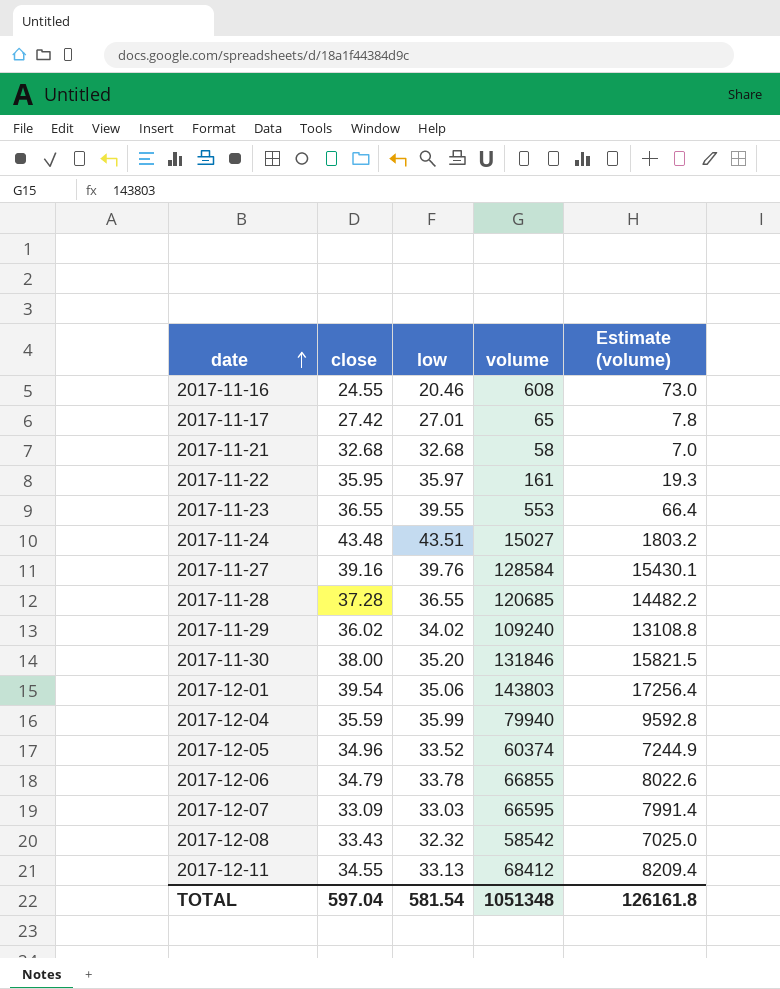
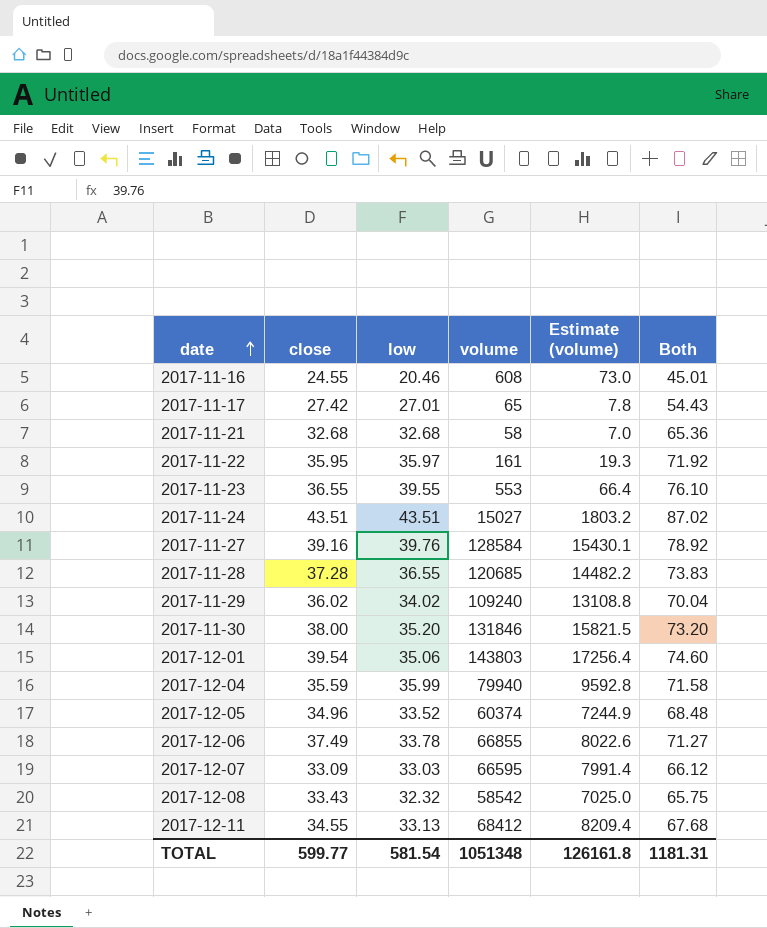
column Both | formula: none -> [close] + [low]
2017-11-24 | close: 43.48 -> 43.51
2017-12-06 | close: 34.79 -> 37.49
TOTAL | close: 597.04 -> 599.77

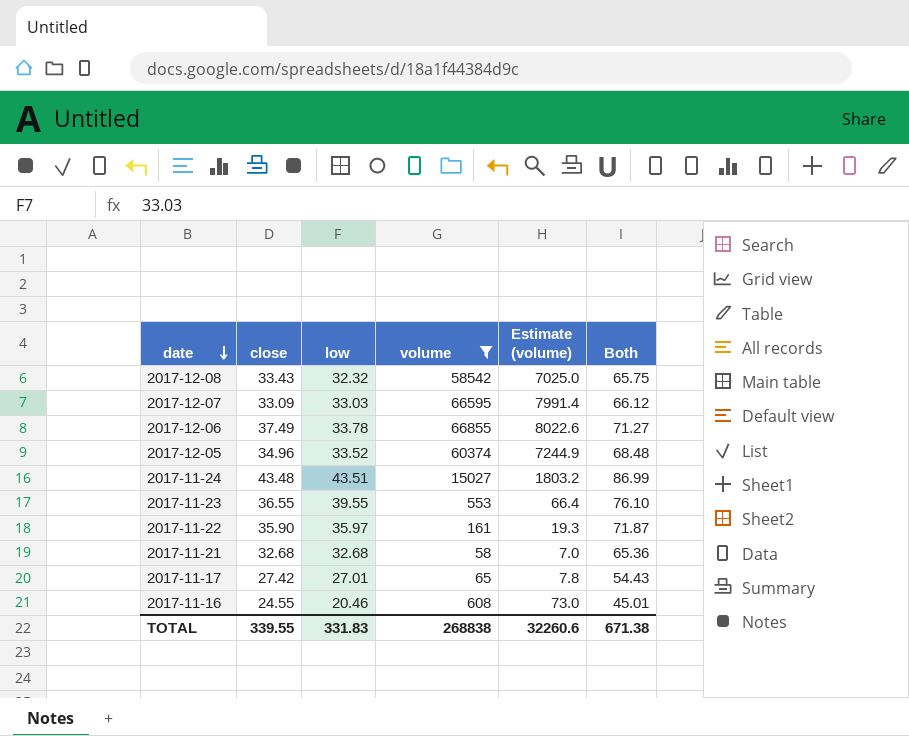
filter: none -> volume <= 66855
row order: date ascending -> date descending
2017-11-24 | close: 43.51 -> 43.48
2017-11-24 | Both: 87.02 -> 86.99
2017-11-22 | close: 35.95 -> 35.90
2017-11-22 | Both: 71.92 -> 71.87
TOTAL | close: 599.77 -> 339.55
TOTAL | low: 581.54 -> 331.83
TOTAL | volume: 1051348 -> 268838
TOTAL | Estimate (volume): 126161.8 -> 32260.6
TOTAL | Both: 1181.31 -> 671.38

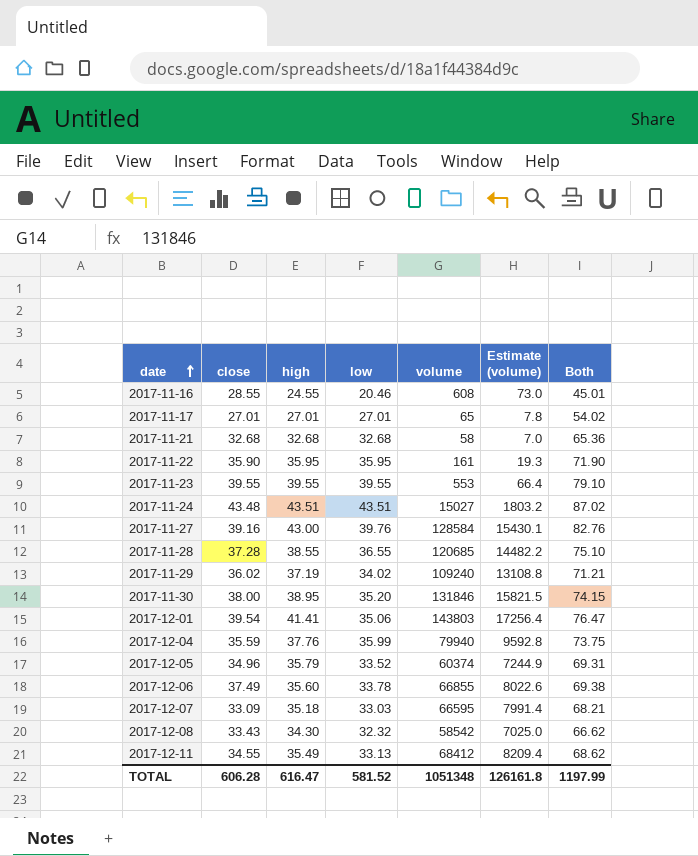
filter: volume <= 66855 -> none
row order: date descending -> date ascending
column high | position: none -> 3
column Both | formula: [close] + [low] -> [high] + [low]
2017-11-16 | close: 24.55 -> 28.55
2017-11-17 | close: 27.42 -> 27.01
2017-11-22 | low: 35.97 -> 35.95
2017-11-23 | close: 36.55 -> 39.55
TOTAL | close: 339.55 -> 606.28
TOTAL | low: 331.83 -> 581.52
TOTAL | volume: 268838 -> 1051348
TOTAL | Estimate (volume): 32260.6 -> 126161.8
TOTAL | Both: 671.38 -> 1197.99

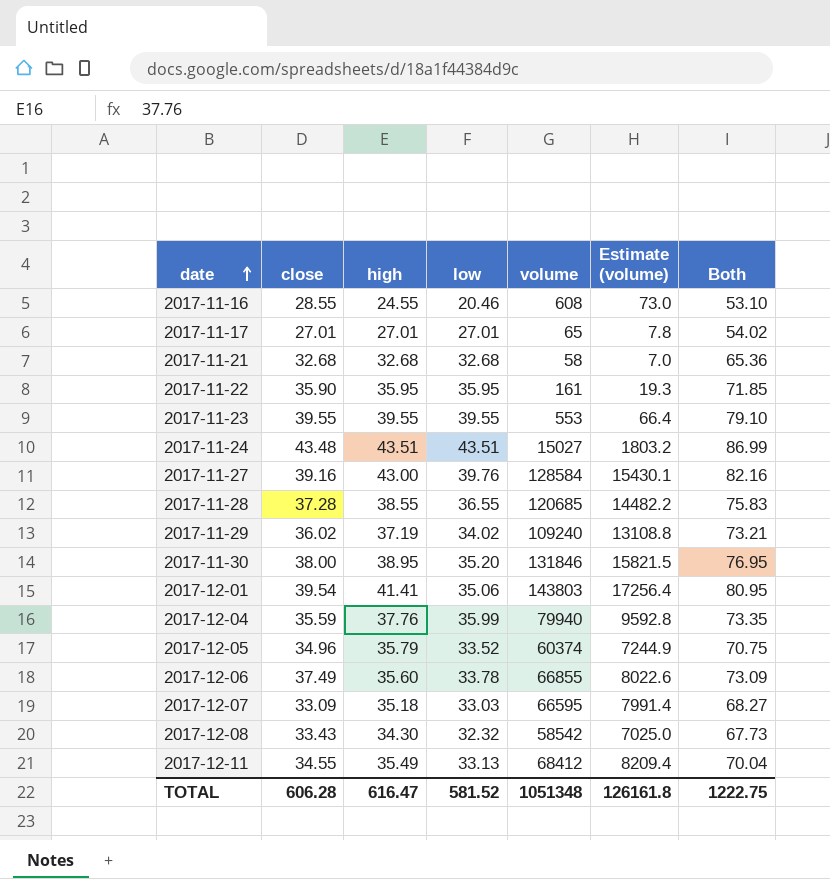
column Both | formula: [high] + [low] -> [close] + [high]
TOTAL | Both: 1197.99 -> 1222.75

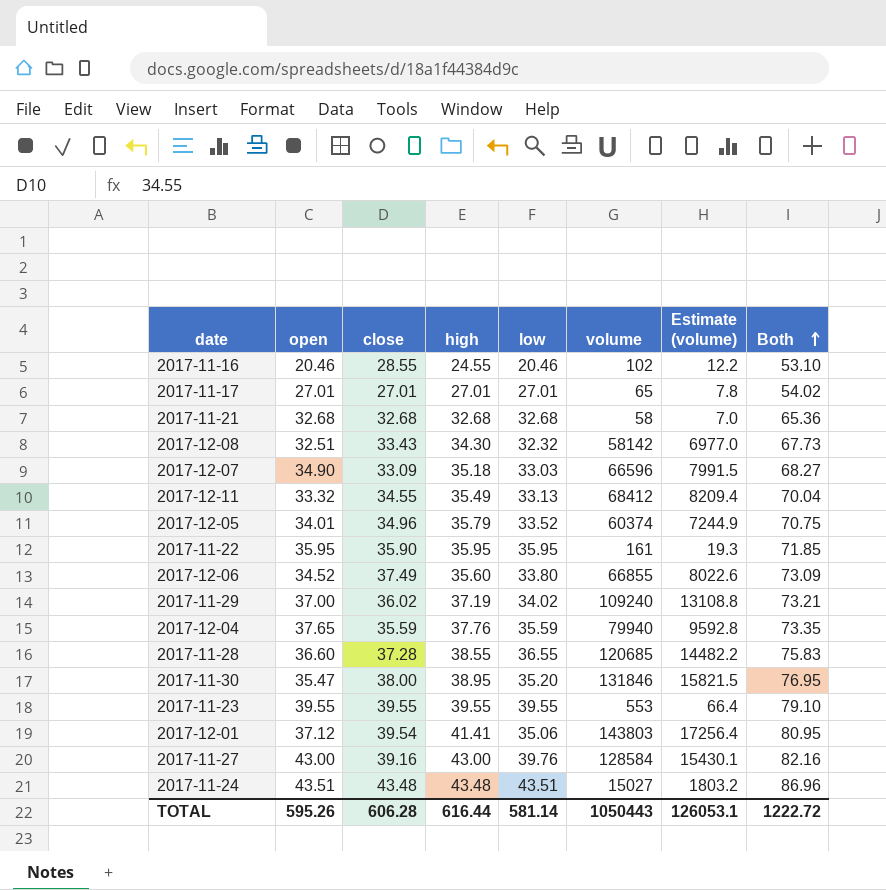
row order: date ascending -> Both ascending
column open | position: none -> 2
2017-11-16 | volume: 608 -> 102
2017-11-16 | Estimate (volume): 73.0 -> 12.2
2017-12-08 | volume: 58542 -> 58142
2017-12-08 | Estimate (volume): 7025.0 -> 6977.0
2017-12-07 | volume: 66595 -> 66596
2017-12-07 | Estimate (volume): 7991.4 -> 7991.5
2017-12-06 | low: 33.78 -> 33.80
2017-12-04 | low: 35.99 -> 35.59
2017-11-24 | high: 43.51 -> 43.48
2017-11-24 | Both: 86.99 -> 86.96
TOTAL | high: 616.47 -> 616.44
TOTAL | low: 581.52 -> 581.14
TOTAL | volume: 1051348 -> 1050443
TOTAL | Estimate (volume): 126161.8 -> 126053.1
TOTAL | Both: 1222.75 -> 1222.72

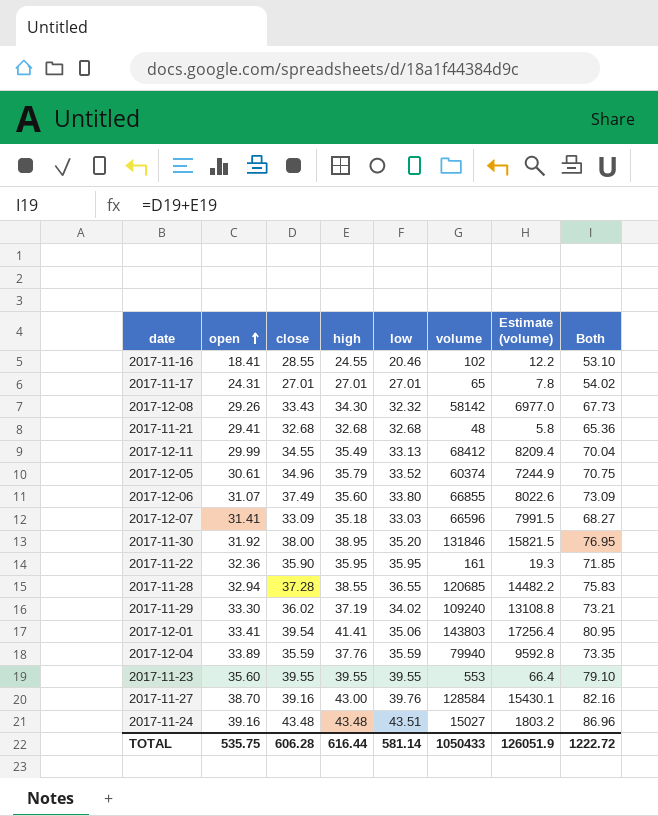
row order: Both ascending -> open ascending
2017-11-16 | open: 20.46 -> 18.41
2017-11-17 | open: 27.01 -> 24.31
2017-12-08 | open: 32.51 -> 29.26
2017-11-21 | open: 32.68 -> 29.41
2017-11-21 | volume: 58 -> 48
2017-11-21 | Estimate (volume): 7.0 -> 5.8
2017-12-11 | open: 33.32 -> 29.99
2017-12-05 | open: 34.01 -> 30.61
2017-12-06 | open: 34.52 -> 31.07
2017-12-07 | open: 34.90 -> 31.41
2017-11-30 | open: 35.47 -> 31.92
2017-11-22 | open: 35.95 -> 32.36
2017-11-28 | open: 36.60 -> 32.94
2017-11-29 | open: 37.00 -> 33.30
2017-12-01 | open: 37.12 -> 33.41
2017-12-04 | open: 37.65 -> 33.89
2017-11-23 | open: 39.55 -> 35.60
2017-11-27 | open: 43.00 -> 38.70
2017-11-24 | open: 43.51 -> 39.16
TOTAL | open: 595.26 -> 535.75
TOTAL | volume: 1050443 -> 1050433
TOTAL | Estimate (volume): 126053.1 -> 126051.9

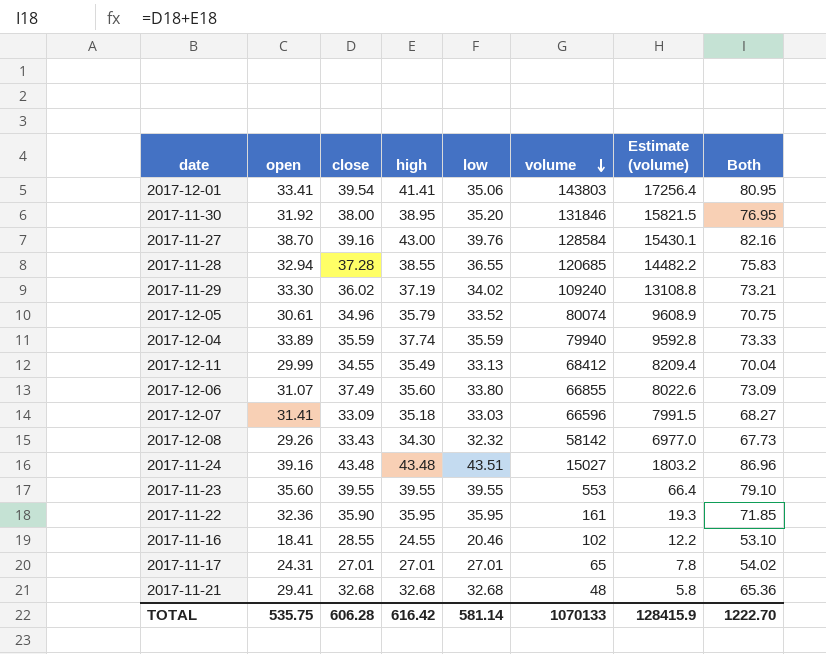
row order: open ascending -> volume descending
2017-12-05 | volume: 60374 -> 80074
2017-12-05 | Estimate (volume): 7244.9 -> 9608.9
2017-12-04 | high: 37.76 -> 37.74
2017-12-04 | Both: 73.35 -> 73.33
TOTAL | high: 616.44 -> 616.42
TOTAL | volume: 1050433 -> 1070133
TOTAL | Estimate (volume): 126051.9 -> 128415.9
TOTAL | Both: 1222.72 -> 1222.70

